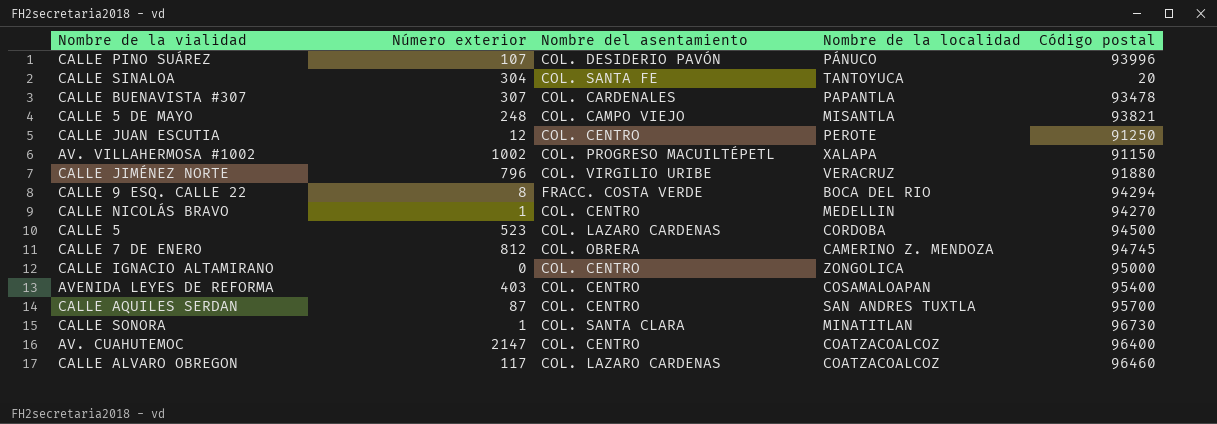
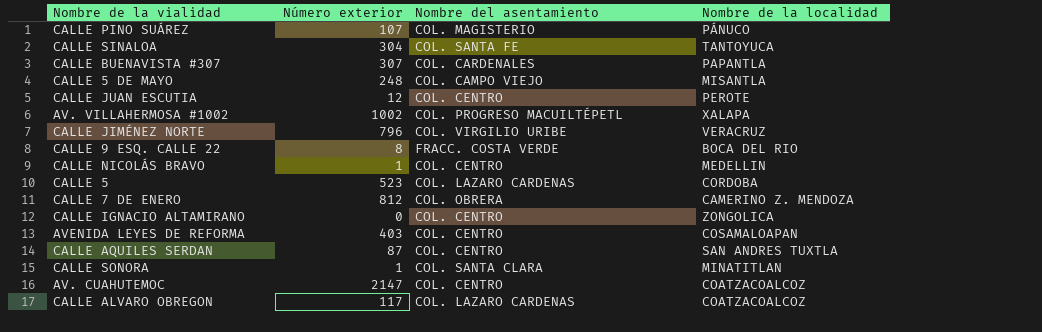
column Código postal | position: 5 -> none
CALLE PINO SUÁREZ | Nombre del asentamiento: COL. DESIDERIO PAVÓN -> COL. MAGISTERIO

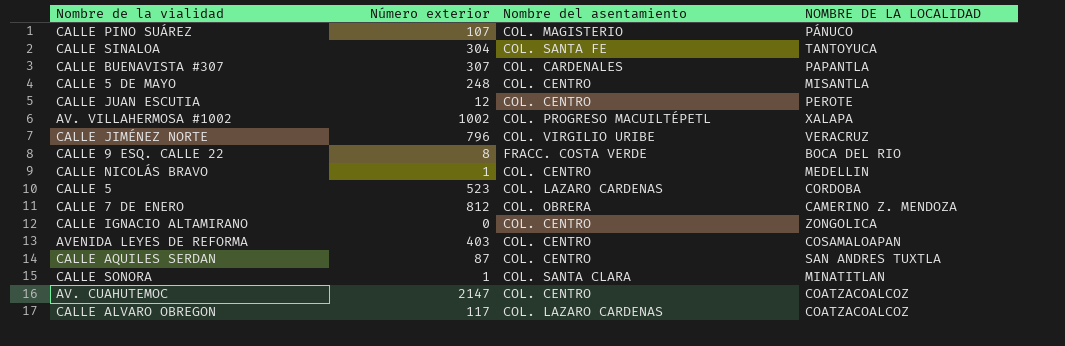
column name: Nombre de la localidad -> NOMBRE DE LA LOCALIDAD
CALLE 5 DE MAYO | Nombre del asentamiento: COL. CAMPO VIEJO -> COL. CENTRO

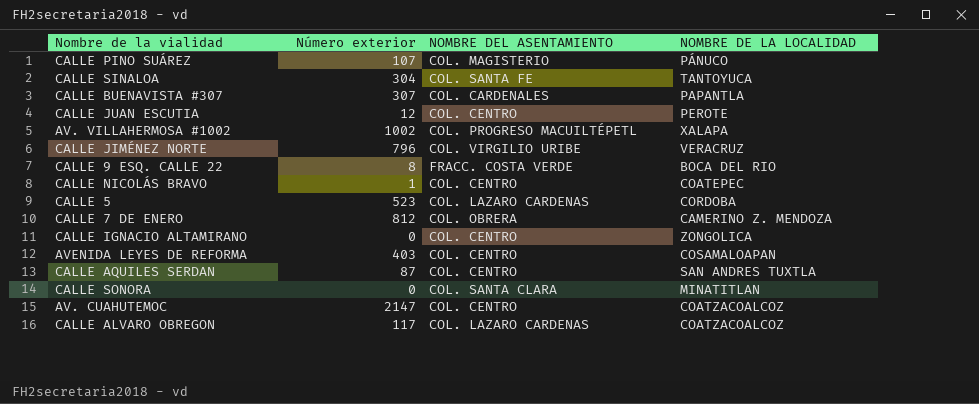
column name: Nombre del asentamiento -> NOMBRE DEL ASENTAMIENTO
row CALLE 5 DE MAYO: 248 | COL. CENTRO | MISANTLA -> none
CALLE NICOLÁS BRAVO | NOMBRE DE LA LOCALIDAD: MEDELLIN -> COATEPEC
CALLE SONORA | Número exterior: 1 -> 0

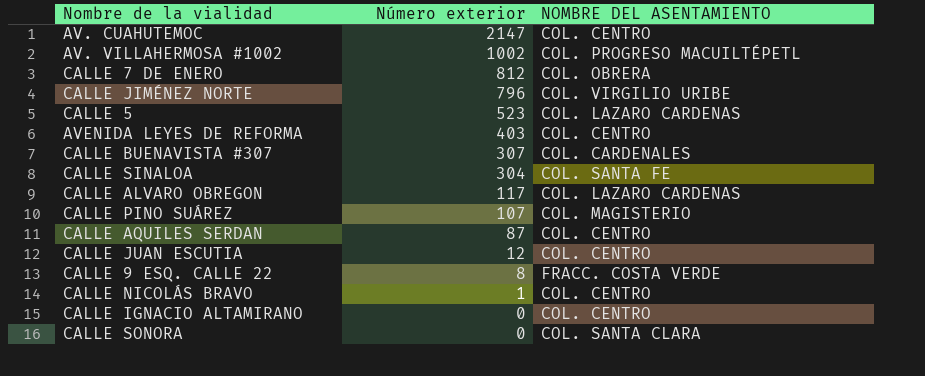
row order: none -> Número exterior descending
column NOMBRE DE LA LOCALIDAD | position: 4 -> none

